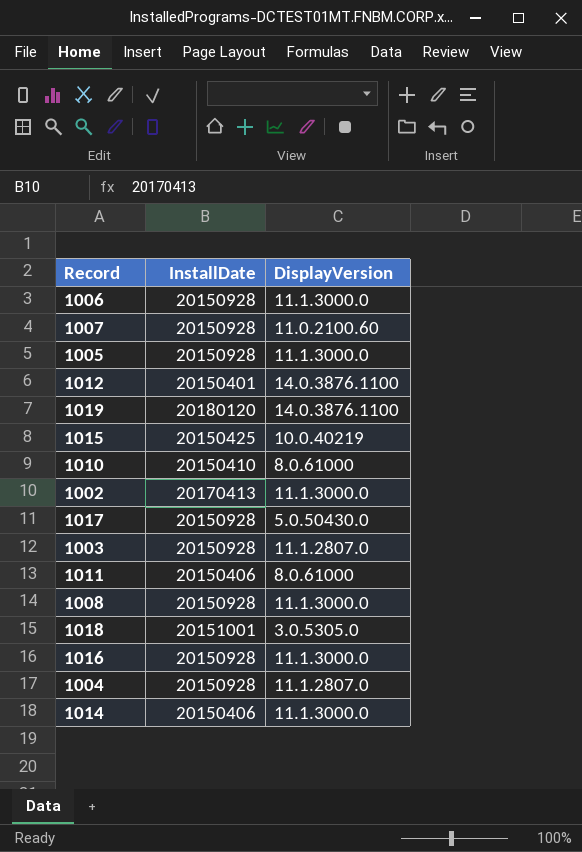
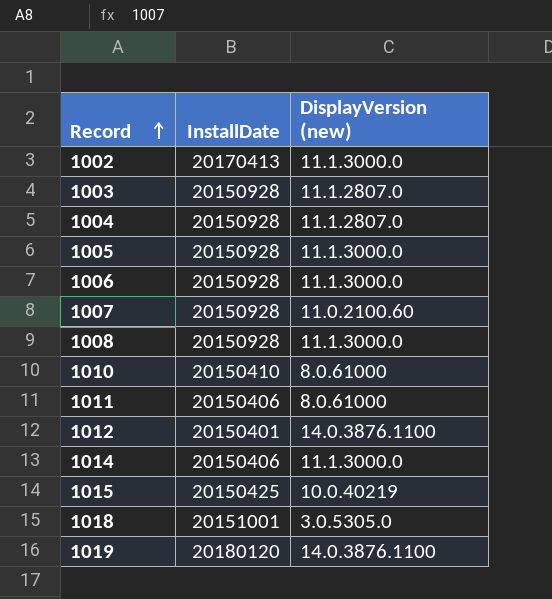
row order: none -> Record ascending
column name: DisplayVersion -> DisplayVersion (new)
row 1017: 20150928 | 5.0.50430.0 -> none
row 1016: 20150928 | 11.1.3000.0 -> none

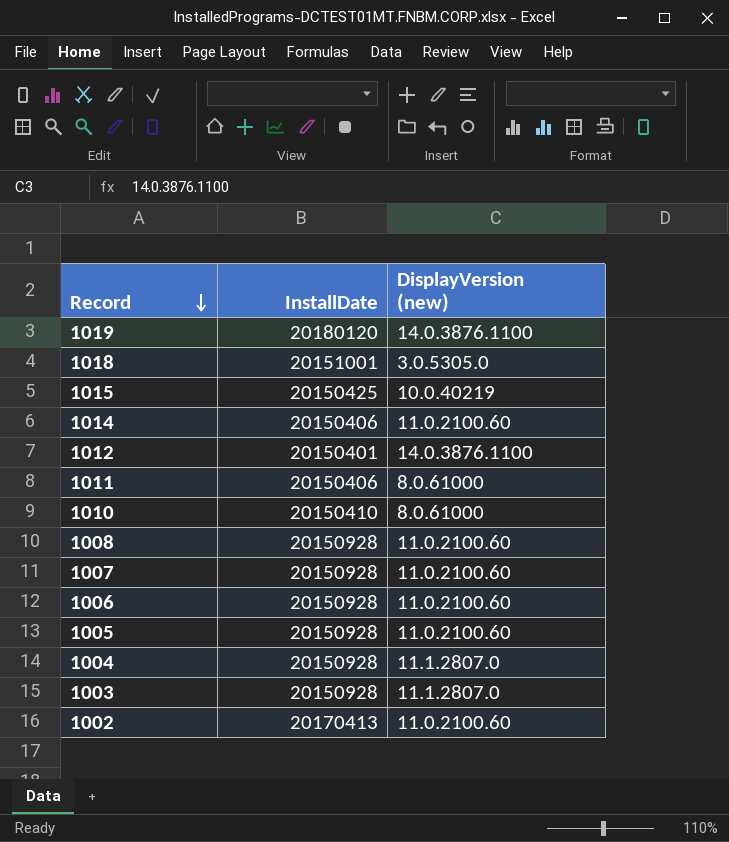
row order: Record ascending -> Record descending
1014 | DisplayVersion (new): 11.1.3000.0 -> 11.0.2100.60
1008 | DisplayVersion (new): 11.1.3000.0 -> 11.0.2100.60
1006 | DisplayVersion (new): 11.1.3000.0 -> 11.0.2100.60
1005 | DisplayVersion (new): 11.1.3000.0 -> 11.0.2100.60
1002 | DisplayVersion (new): 11.1.3000.0 -> 11.0.2100.60

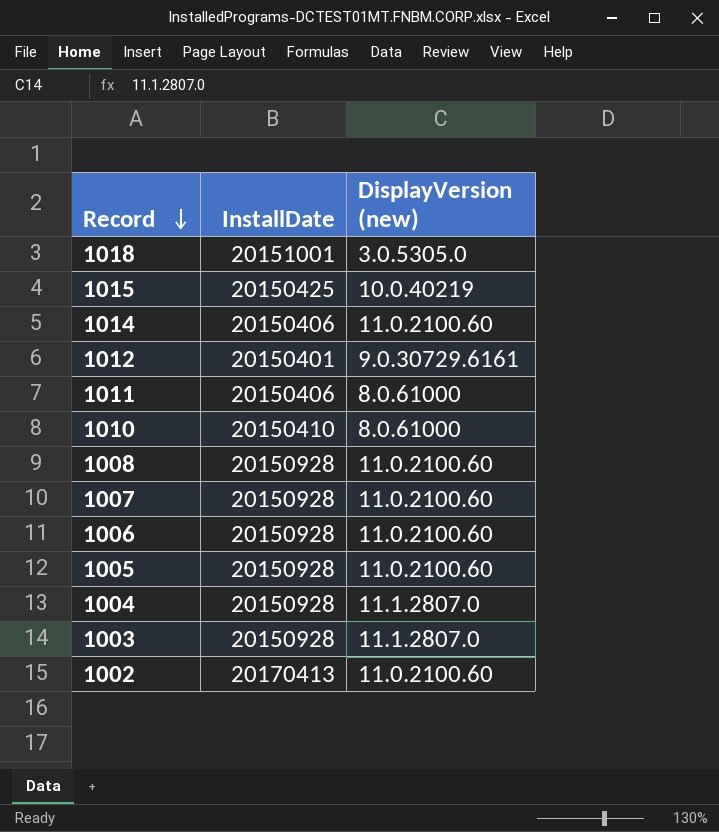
row 1019: 20180120 | 14.0.3876.1100 -> none
1012 | DisplayVersion (new): 14.0.3876.1100 -> 9.0.30729.6161

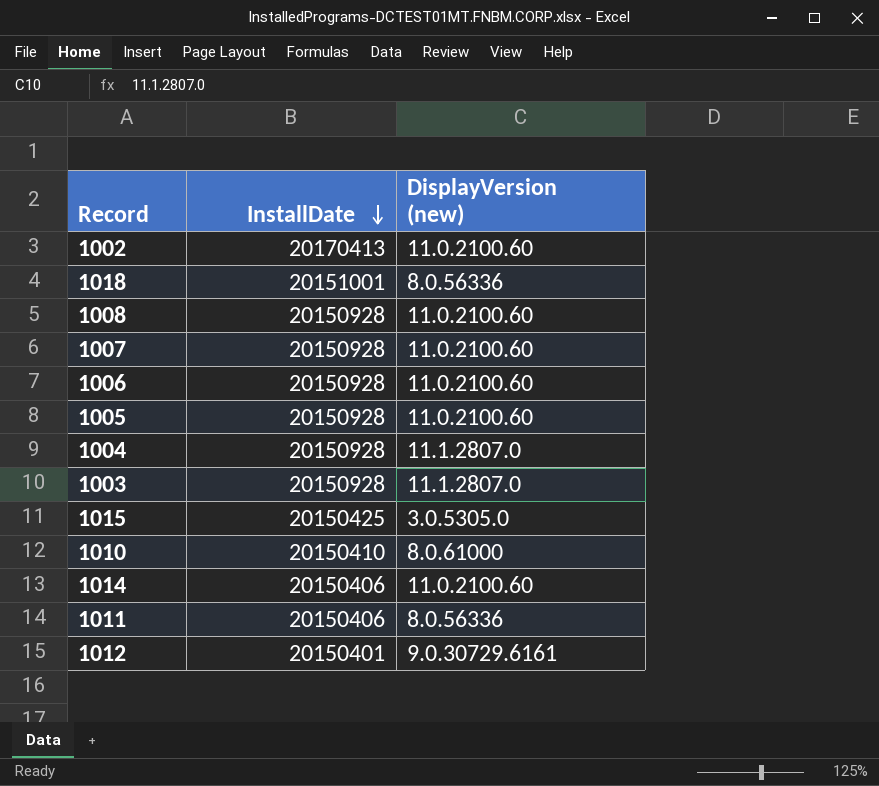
row order: Record descending -> InstallDate descending
1018 | DisplayVersion (new): 3.0.5305.0 -> 8.0.56336
1015 | DisplayVersion (new): 10.0.40219 -> 3.0.5305.0
1011 | DisplayVersion (new): 8.0.61000 -> 8.0.56336

